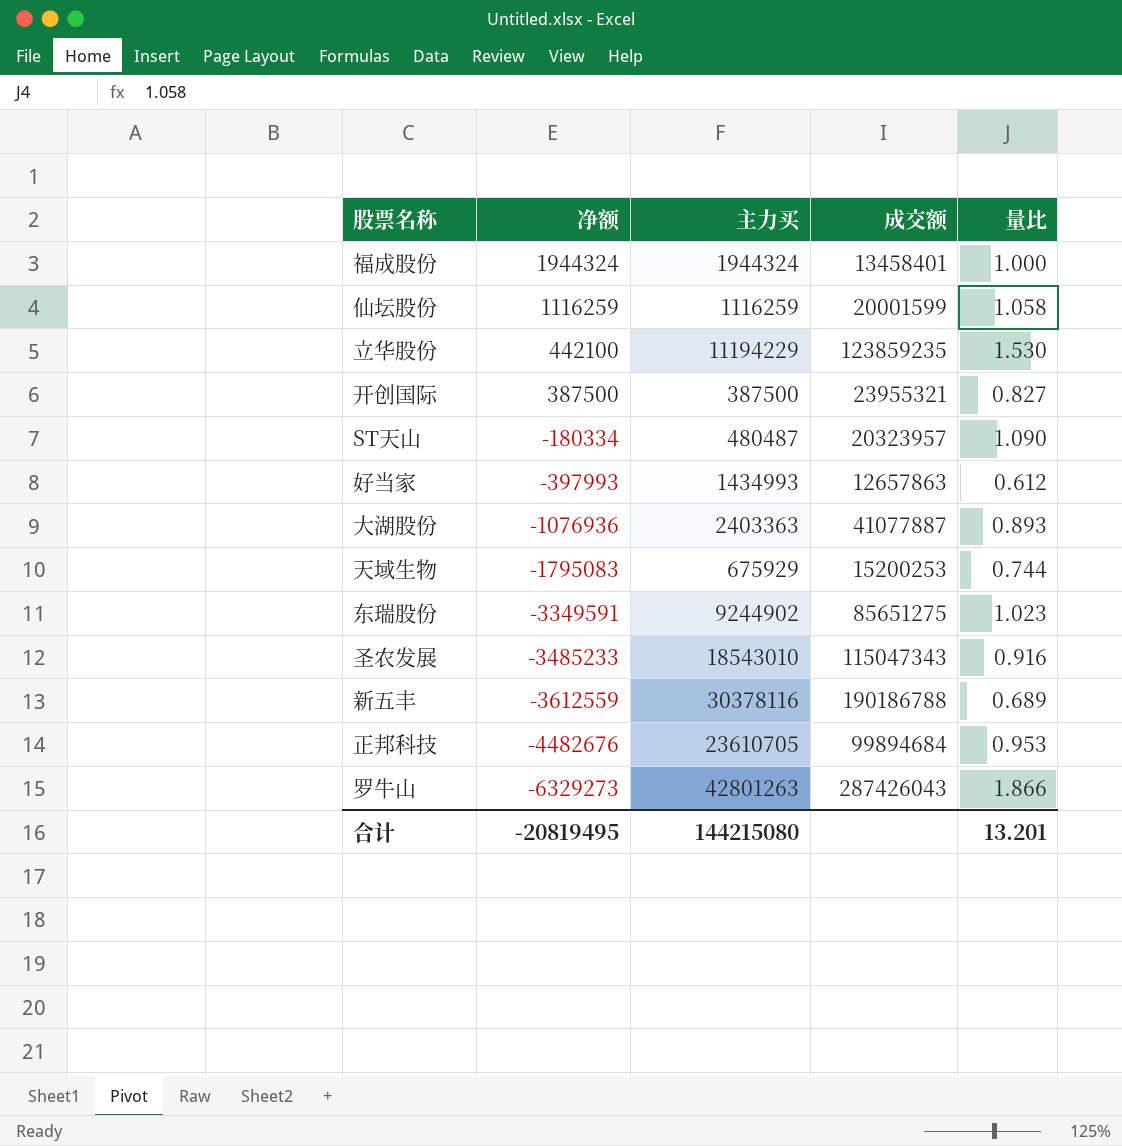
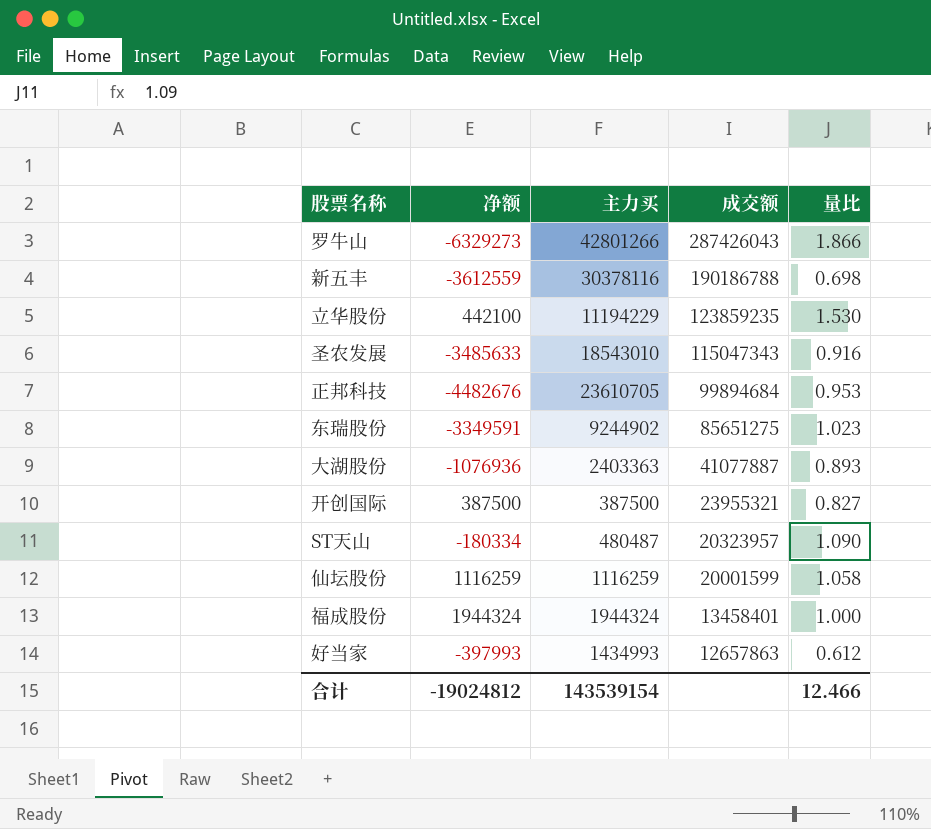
row order: 净额 descending -> 成交额 descending
row 天域生物: -1795083 | 675929 | 15200253 | 0.744 -> none
罗牛山 | 主力买: 42801263 -> 42801266
新五丰 | 量比: 0.689 -> 0.698
圣农发展 | 净额: -3485233 -> -3485633
合计 | 净额: -20819495 -> -19024812
合计 | 主力买: 144215080 -> 143539154
合计 | 量比: 13.201 -> 12.466

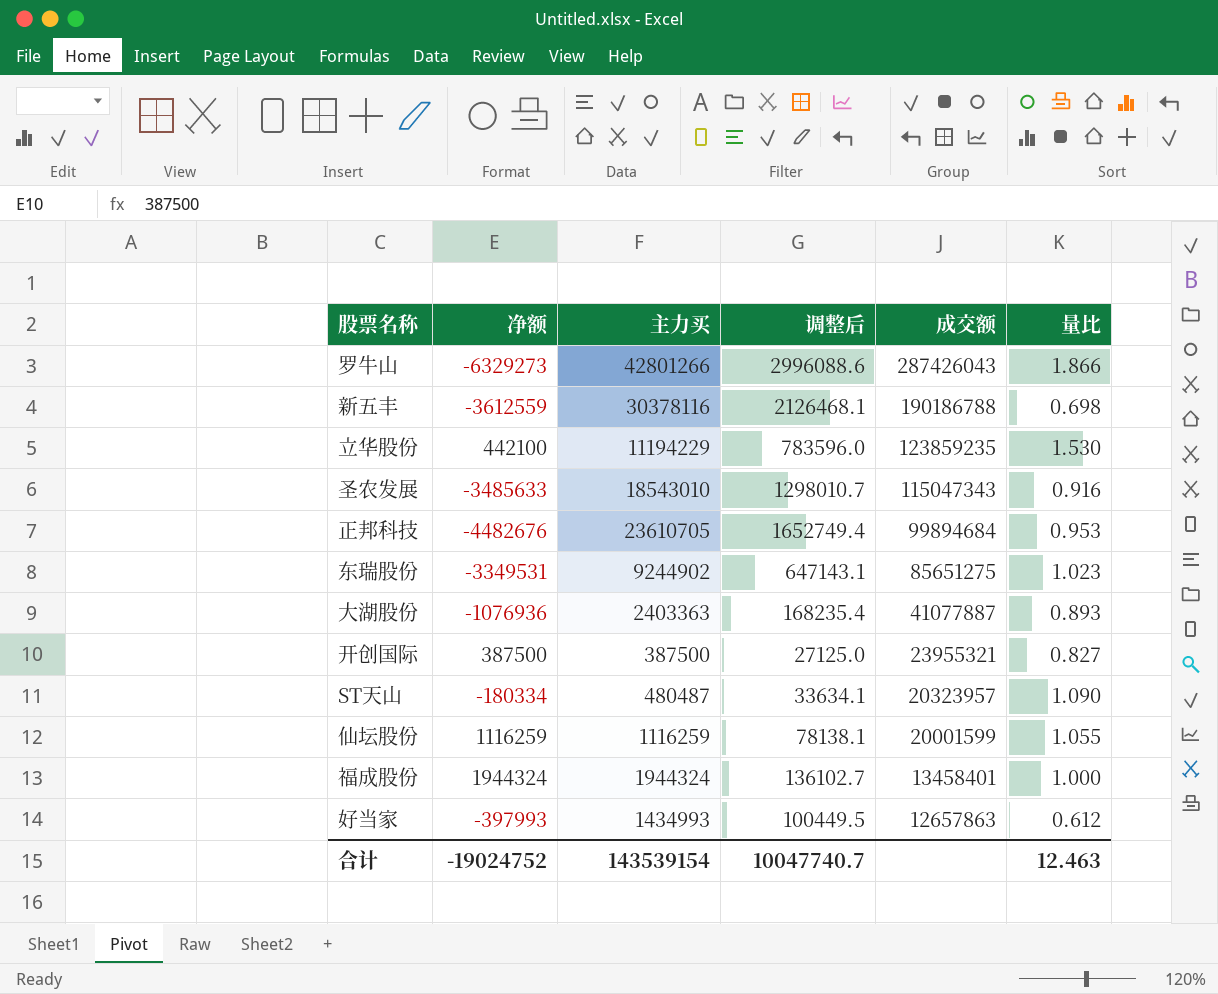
column 调整后 | formula: none -> [主力买] * 0.07
东瑞股份 | 净额: -3349591 -> -3349531
仙坛股份 | 量比: 1.058 -> 1.055
合计 | 净额: -19024812 -> -19024752
合计 | 量比: 12.466 -> 12.463

